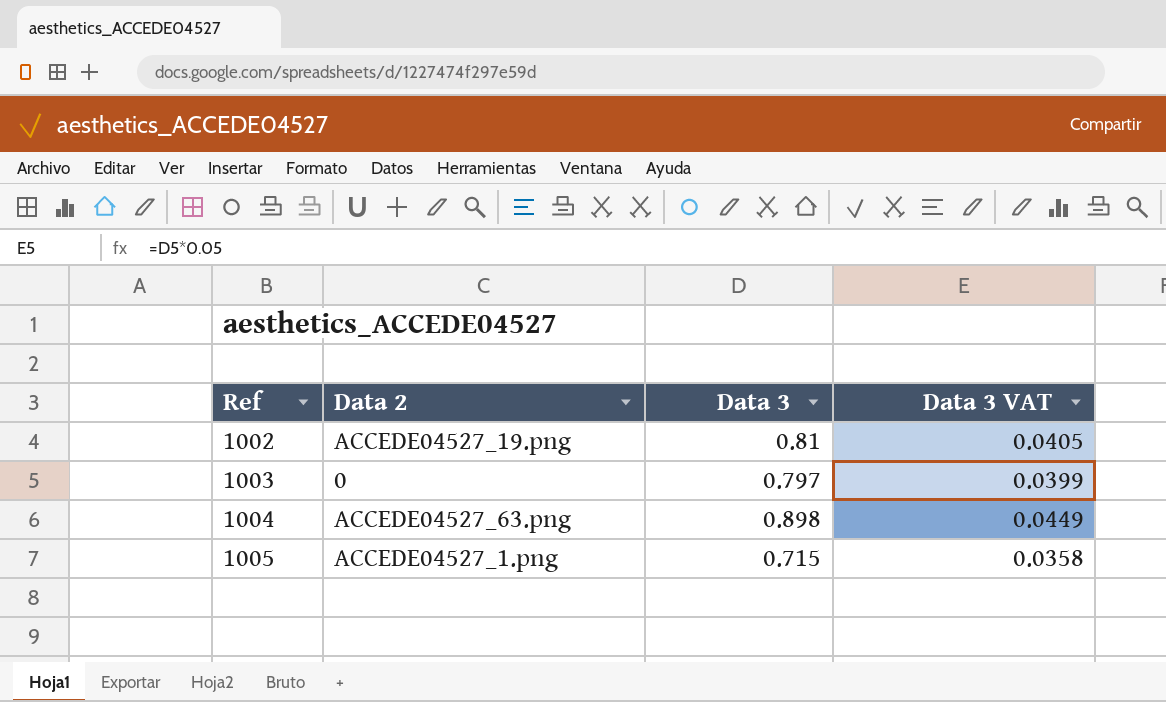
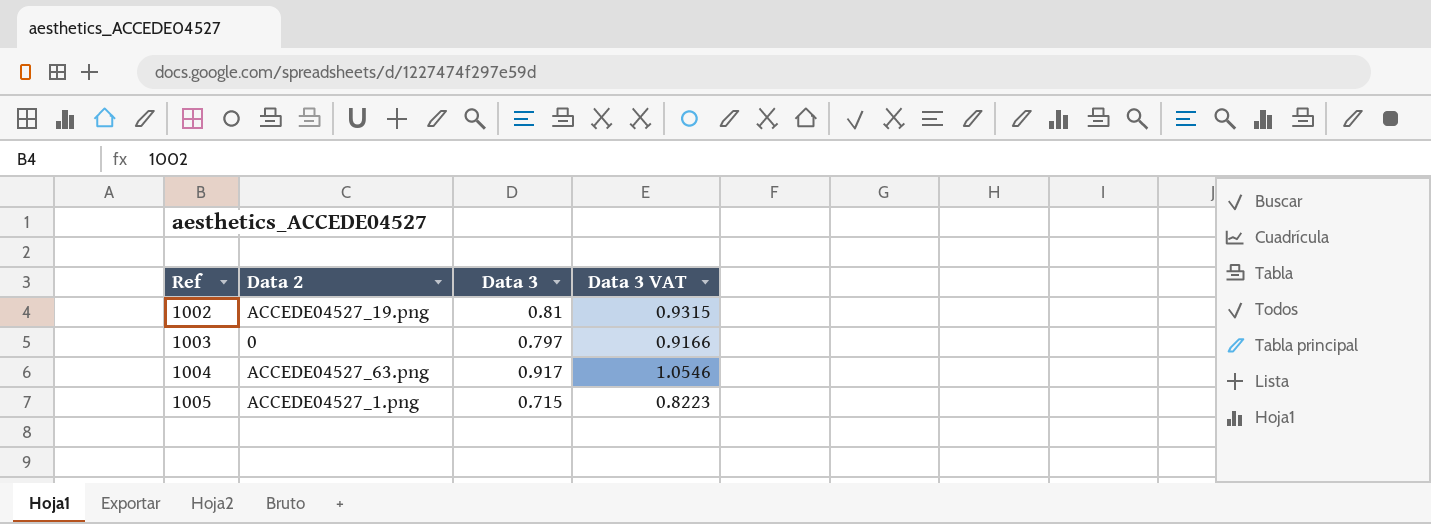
column Data 3 VAT | formula: [Data 3] * 0.05 -> [Data 3] * 1.15
1004 | Data 3: 0.898 -> 0.917

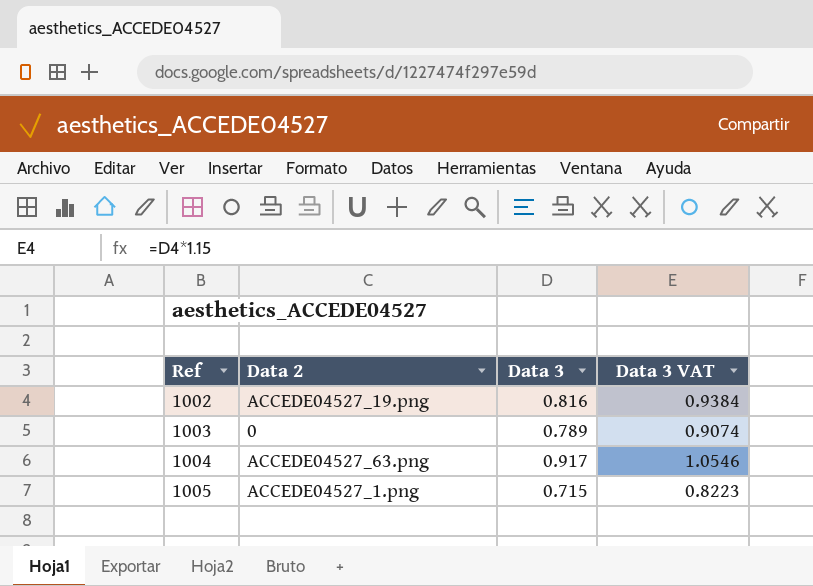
1002 | Data 3: 0.81 -> 0.816
1002 | Data 3 VAT: 0.9315 -> 0.9384
1003 | Data 3: 0.797 -> 0.789
1003 | Data 3 VAT: 0.9166 -> 0.9074

